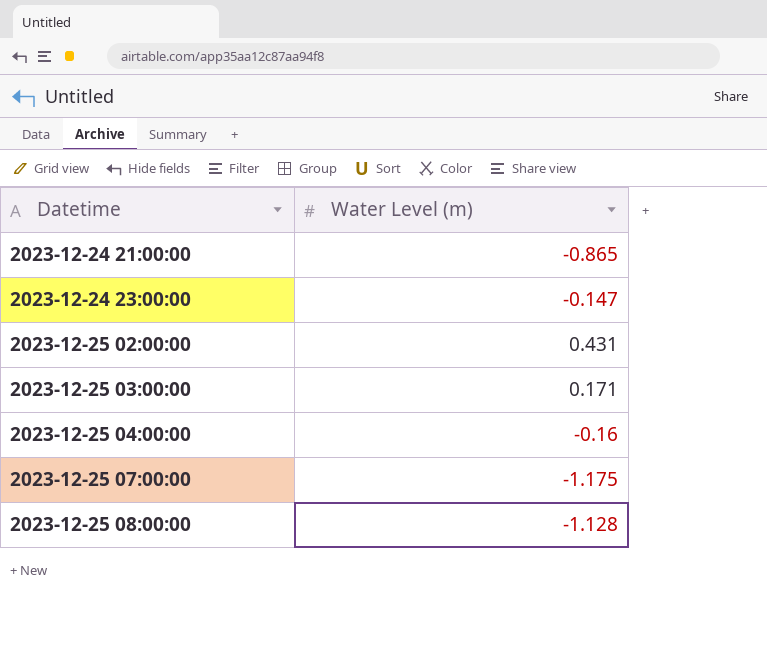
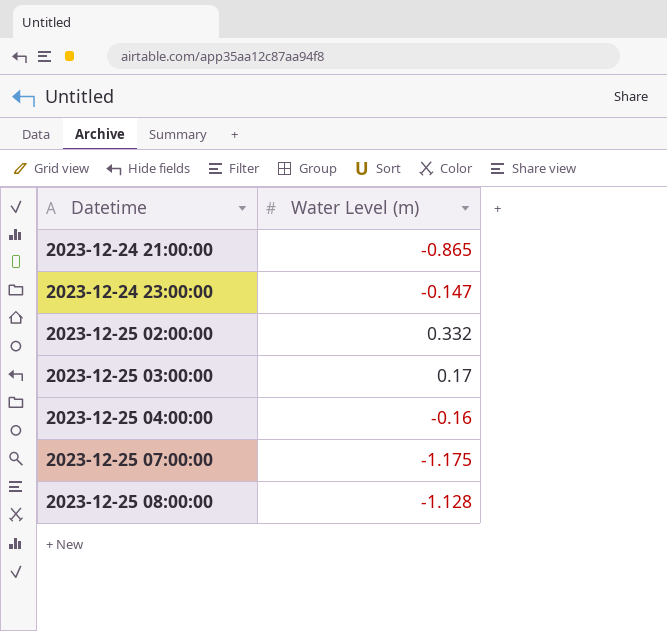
2023-12-25 02:00:00 | Water Level (m): 0.431 -> 0.332
2023-12-25 03:00:00 | Water Level (m): 0.171 -> 0.17

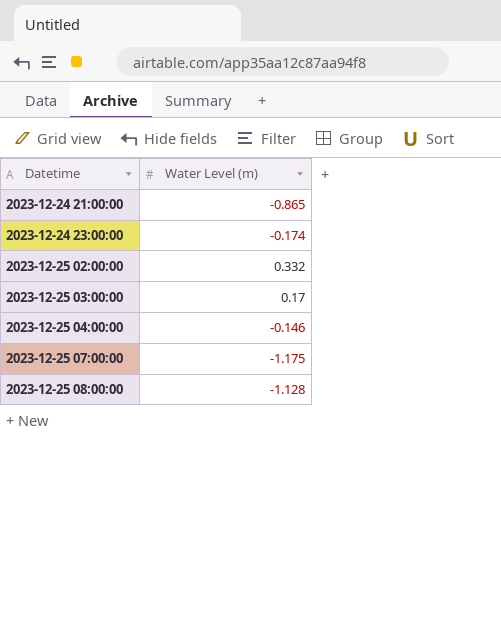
2023-12-24 23:00:00 | Water Level (m): -0.147 -> -0.174
2023-12-25 04:00:00 | Water Level (m): -0.16 -> -0.146

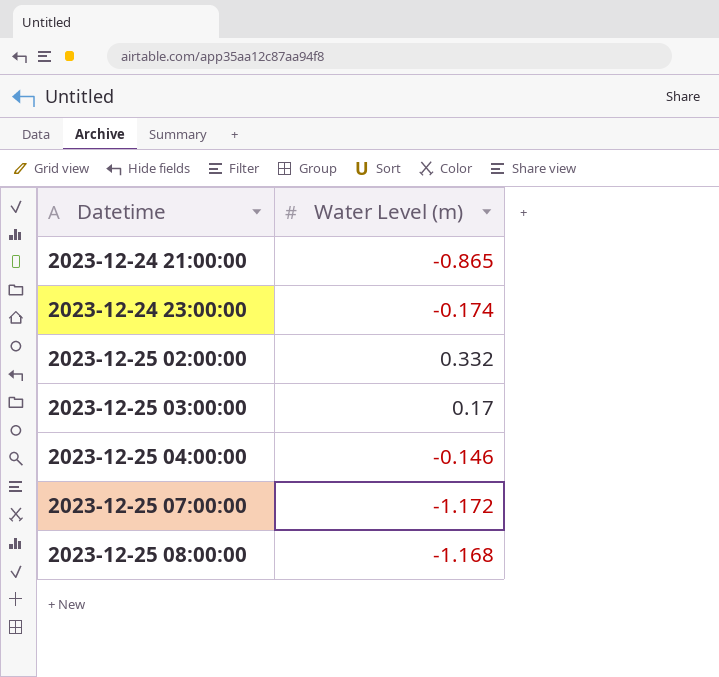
2023-12-25 07:00:00 | Water Level (m): -1.175 -> -1.172
2023-12-25 08:00:00 | Water Level (m): -1.128 -> -1.168

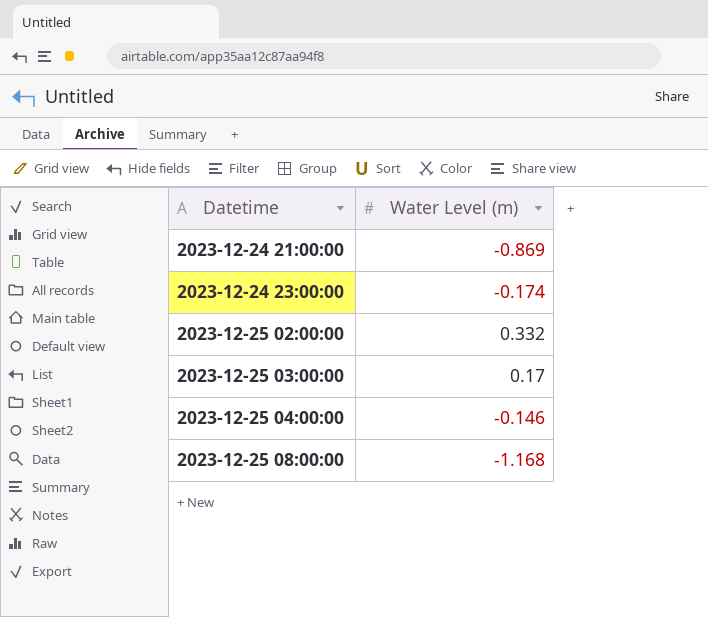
row 2023-12-25 07:00:00: -1.172 -> none
2023-12-24 21:00:00 | Water Level (m): -0.865 -> -0.869

